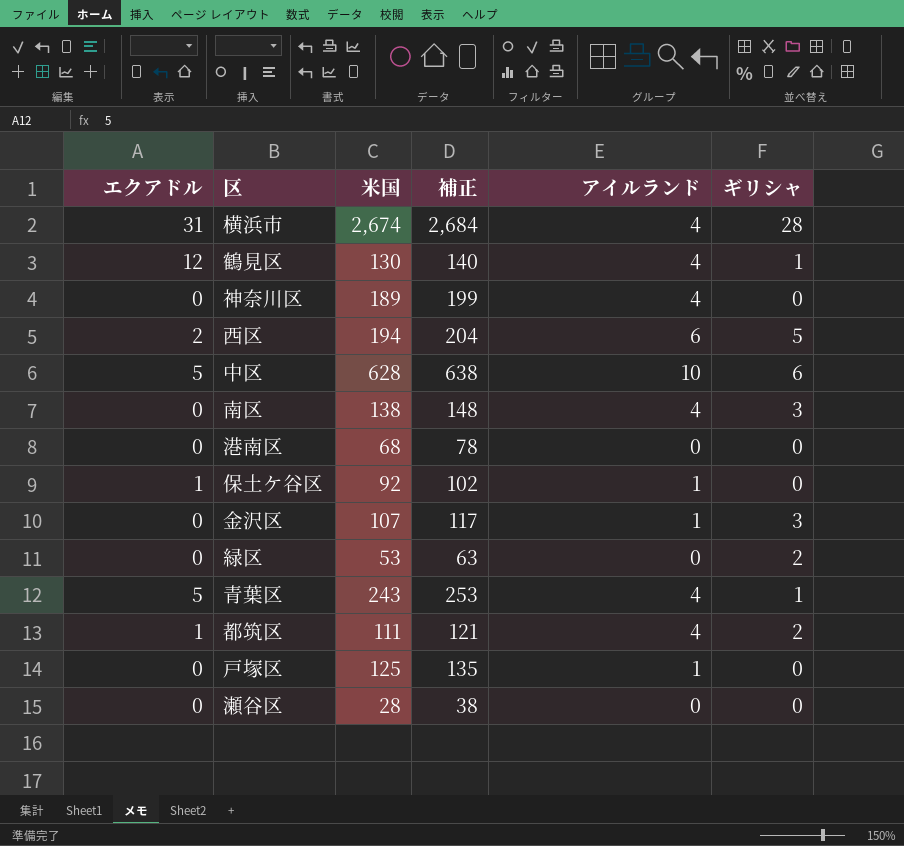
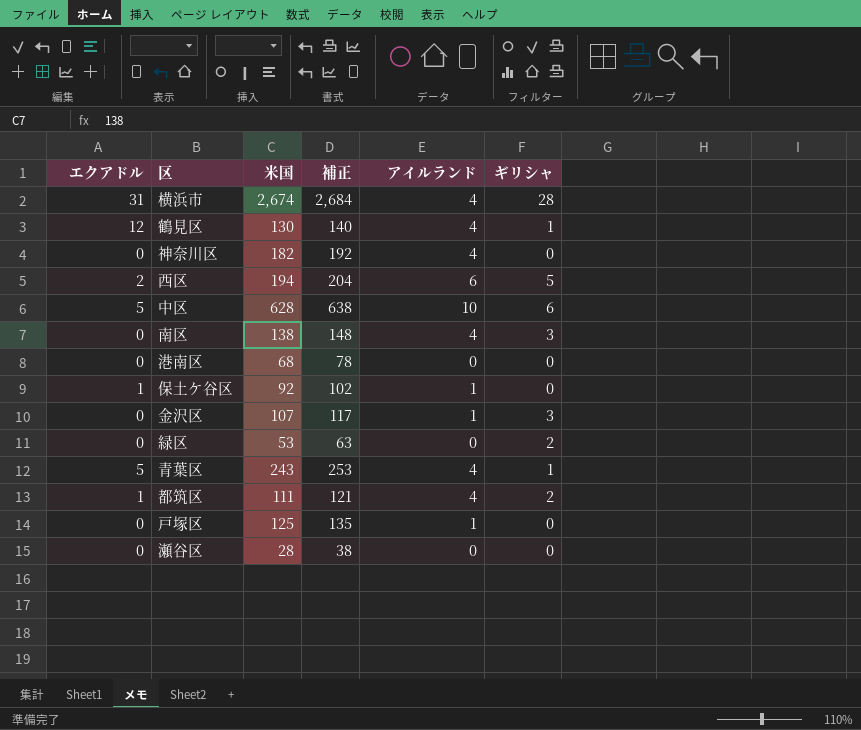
神奈川区 | 米国: 189 -> 182
神奈川区 | 補正: 199 -> 192

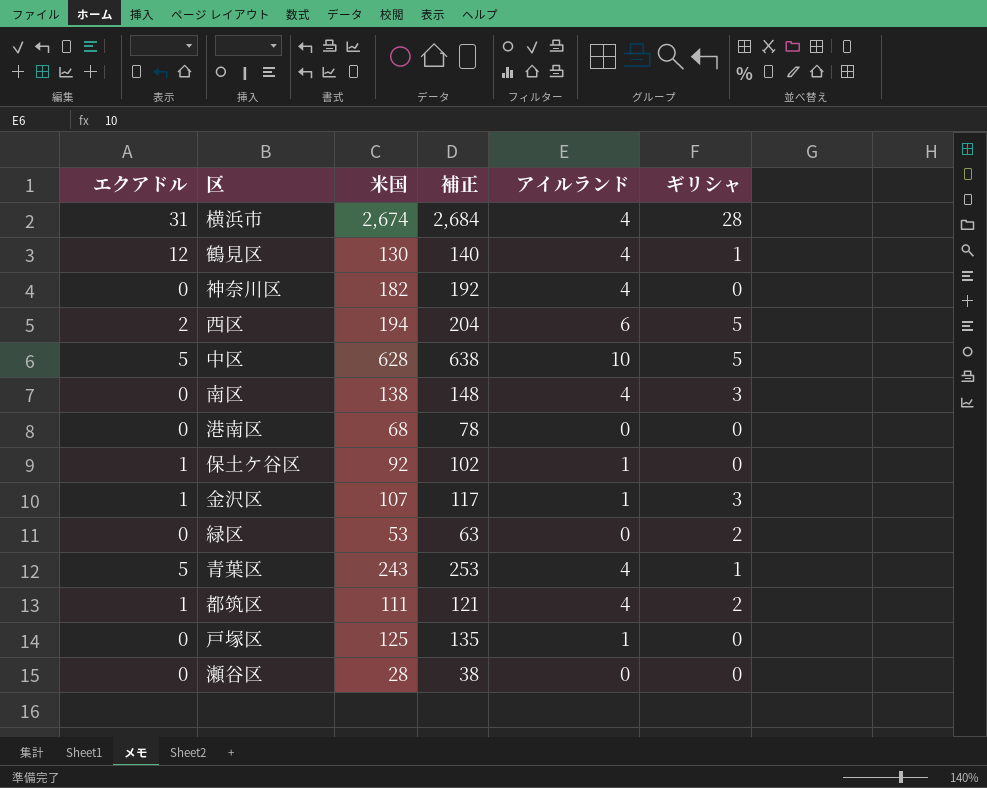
中区 | ギリシャ: 6 -> 5
金沢区 | エクアドル: 0 -> 1

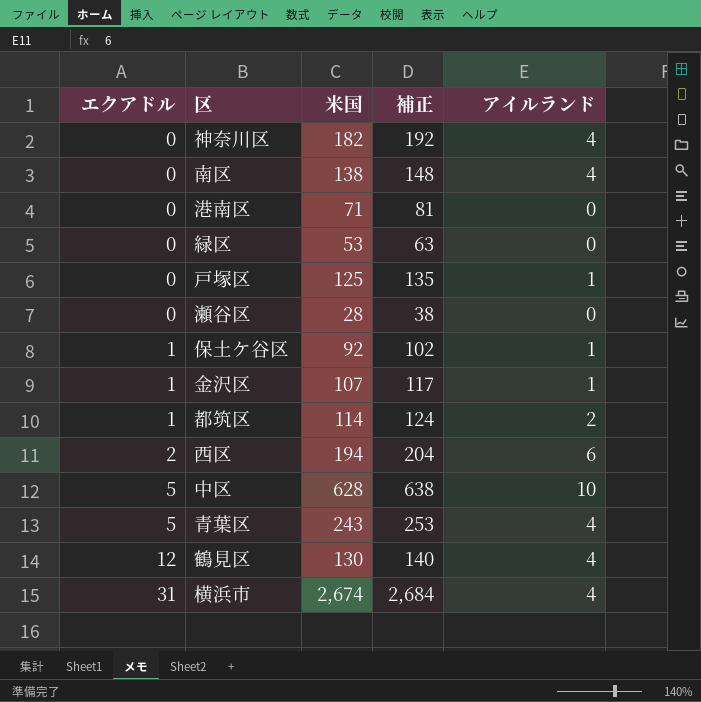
row order: none -> エクアドル ascending
column ギリシャ | position: 6 -> none
港南区 | 米国: 68 -> 71
港南区 | 補正: 78 -> 81
都筑区 | 米国: 111 -> 114
都筑区 | 補正: 121 -> 124
都筑区 | アイルランド: 4 -> 2

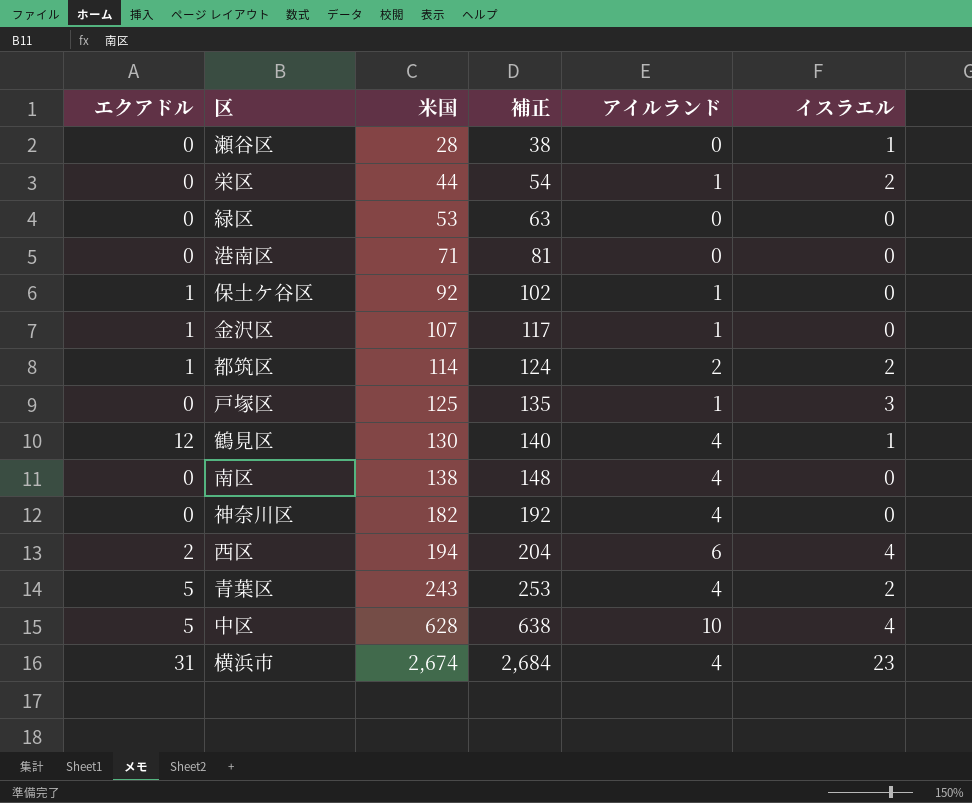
row order: エクアドル ascending -> 米国 ascending
column イスラエル | position: none -> 6
row 栄区: none -> 0 | 44 | 54 | 1 | 2

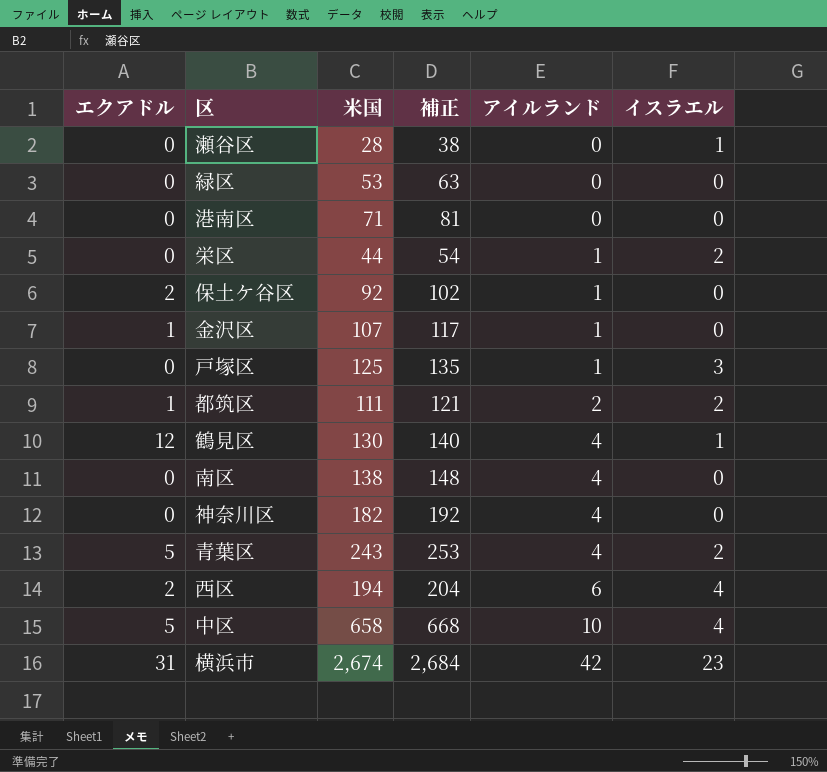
row order: 米国 ascending -> アイルランド ascending
保土ケ谷区 | エクアドル: 1 -> 2
都筑区 | 米国: 114 -> 111
都筑区 | 補正: 124 -> 121
中区 | 米国: 628 -> 658
中区 | 補正: 638 -> 668
横浜市 | アイルランド: 4 -> 42

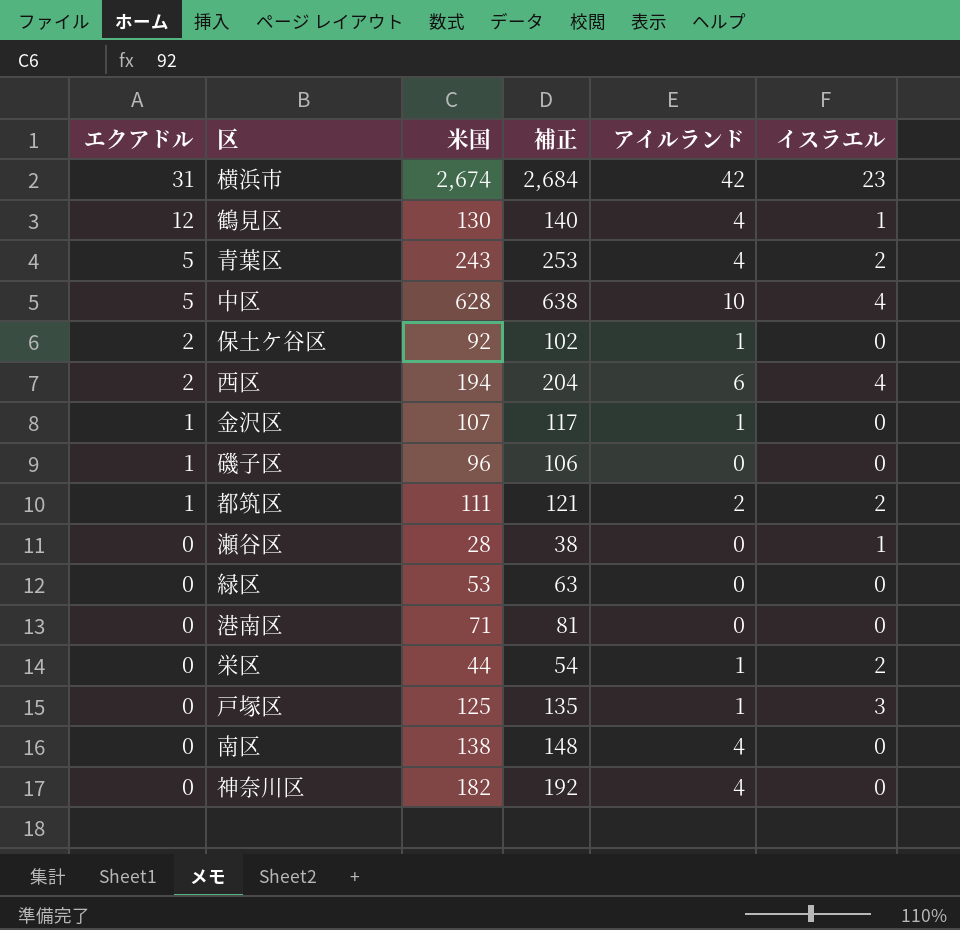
row order: アイルランド ascending -> エクアドル descending
中区 | 米国: 658 -> 628
中区 | 補正: 668 -> 638
row 磯子区: none -> 1 | 96 | 106 | 0 | 0

